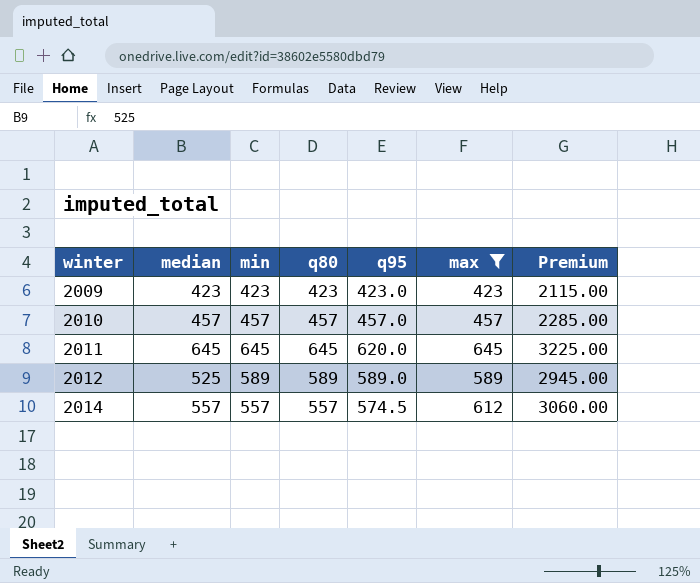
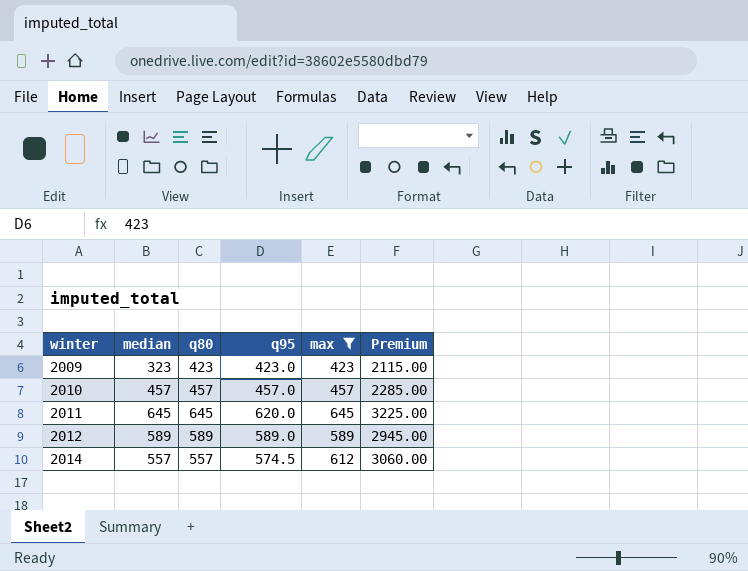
column min | position: 3 -> none
2009 | median: 423 -> 323
2012 | median: 525 -> 589

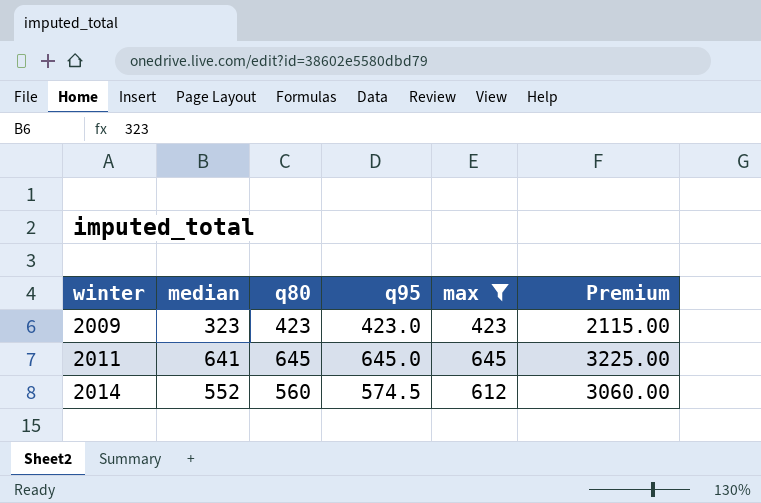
row 2010: 457 | 457 | 457.0 | 457 | 2285.00 -> none
row 2012: 589 | 589 | 589.0 | 589 | 2945.00 -> none
2011 | median: 645 -> 641
2011 | q95: 620.0 -> 645.0
2014 | median: 557 -> 552
2014 | q80: 557 -> 560

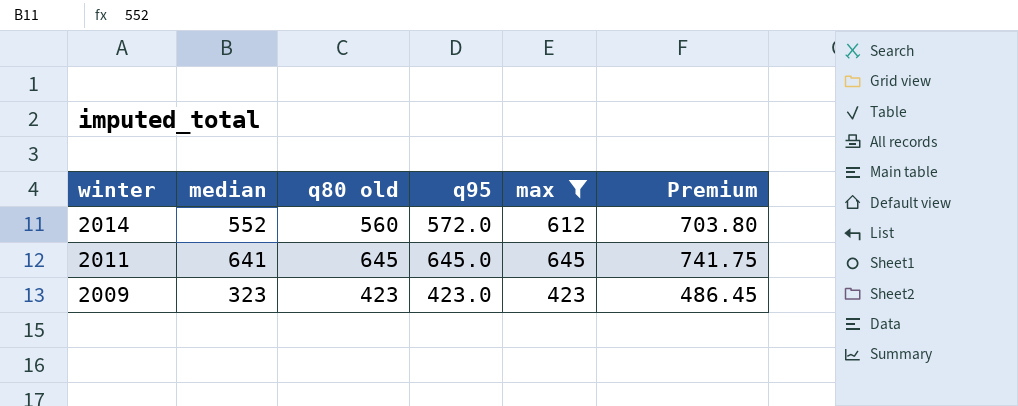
row order: winter ascending -> winter descending
column name: q80 -> q80 old
column Premium | formula: [max] * 5 -> [max] * 1.15
2014 | q95: 574.5 -> 572.0

